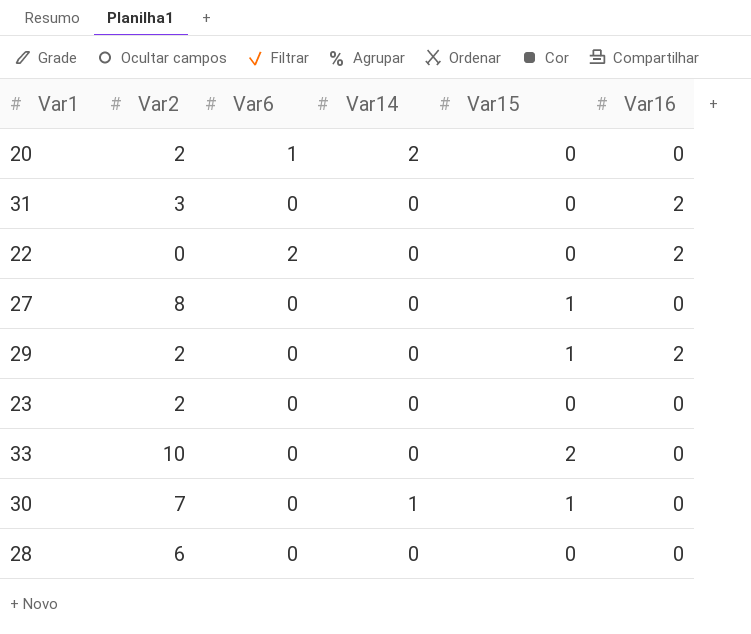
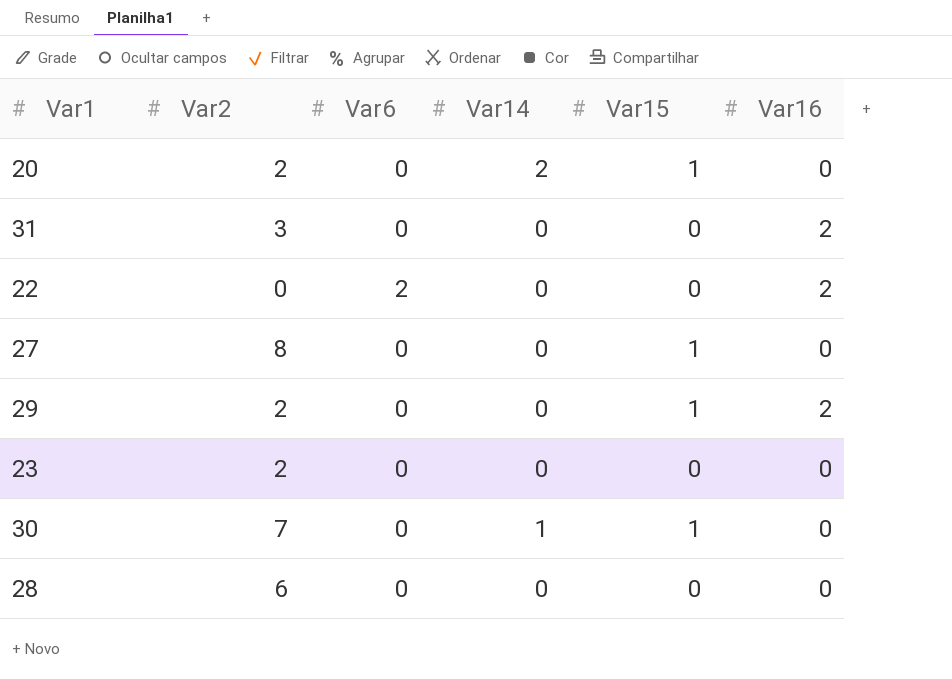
row 33: 10 | 0 | 0 | 2 | 0 -> none
20 | Var6: 1 -> 0
20 | Var15: 0 -> 1

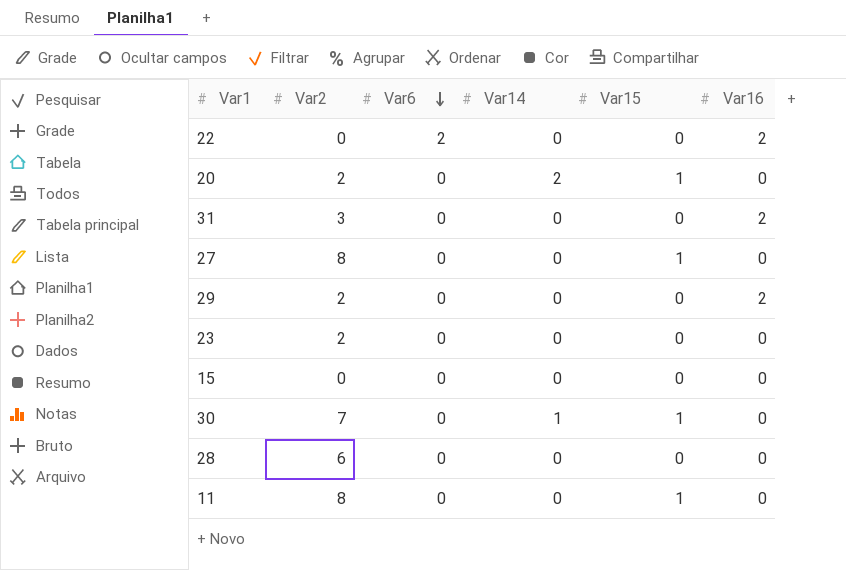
row order: none -> Var6 descending
29 | Var15: 1 -> 0
row 15: none -> 0 | 0 | 0 | 0 | 0
row 11: none -> 8 | 0 | 0 | 1 | 0

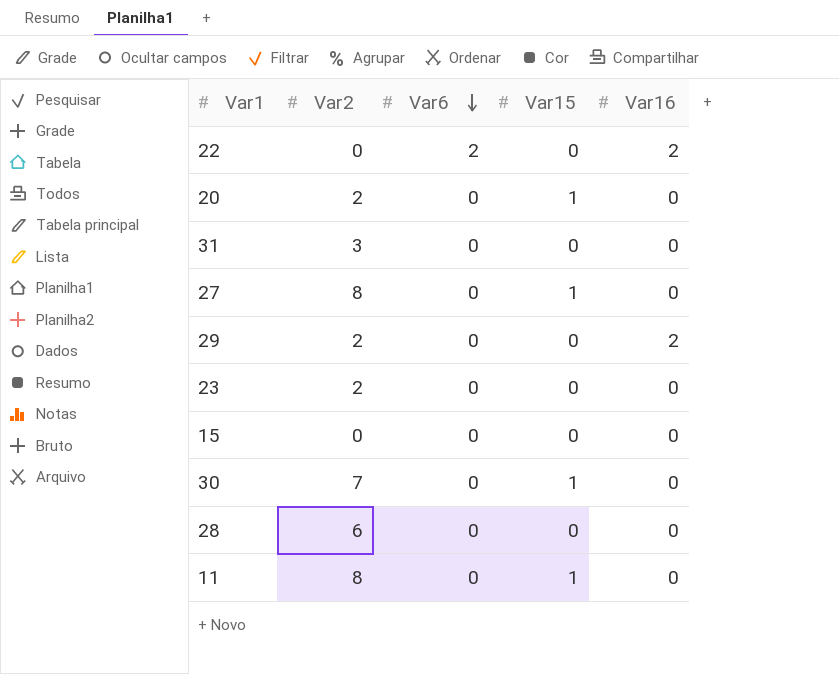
column Var14 | position: 4 -> none
31 | Var16: 2 -> 0

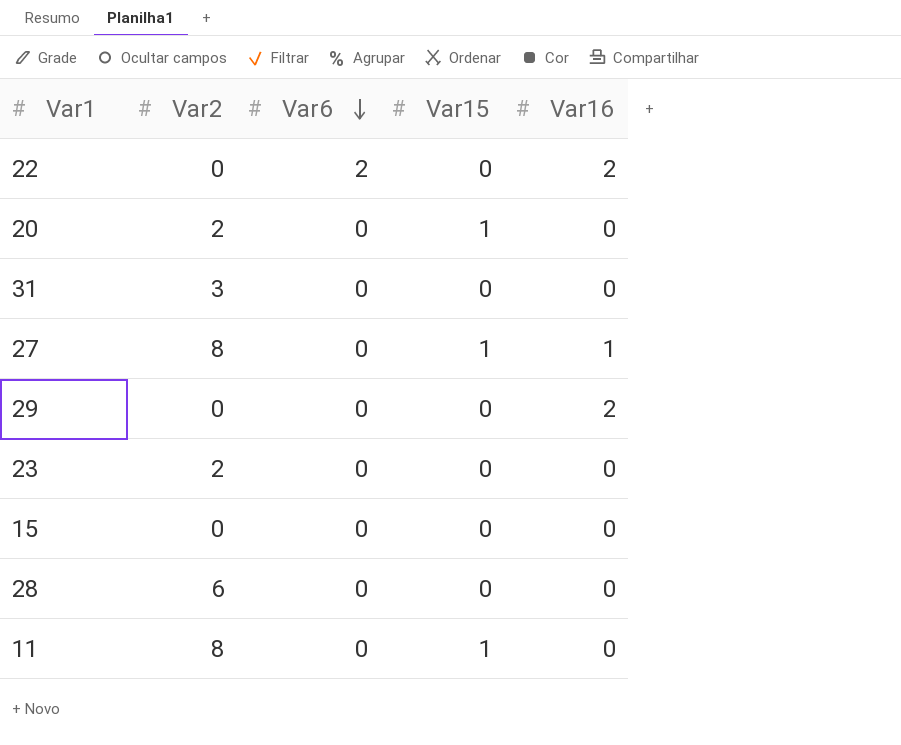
row 30: 7 | 0 | 1 | 0 -> none
27 | Var16: 0 -> 1
29 | Var2: 2 -> 0

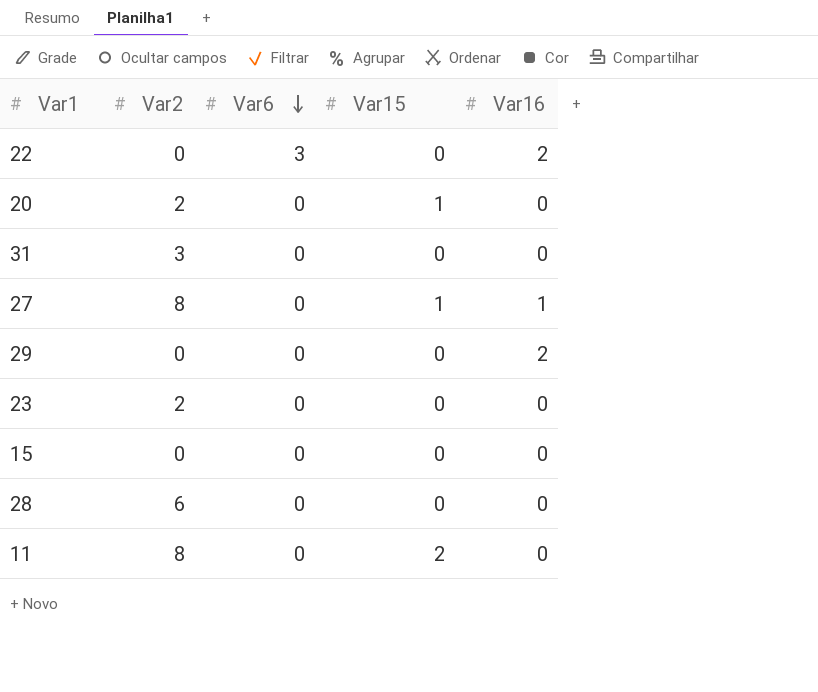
22 | Var6: 2 -> 3
11 | Var15: 1 -> 2

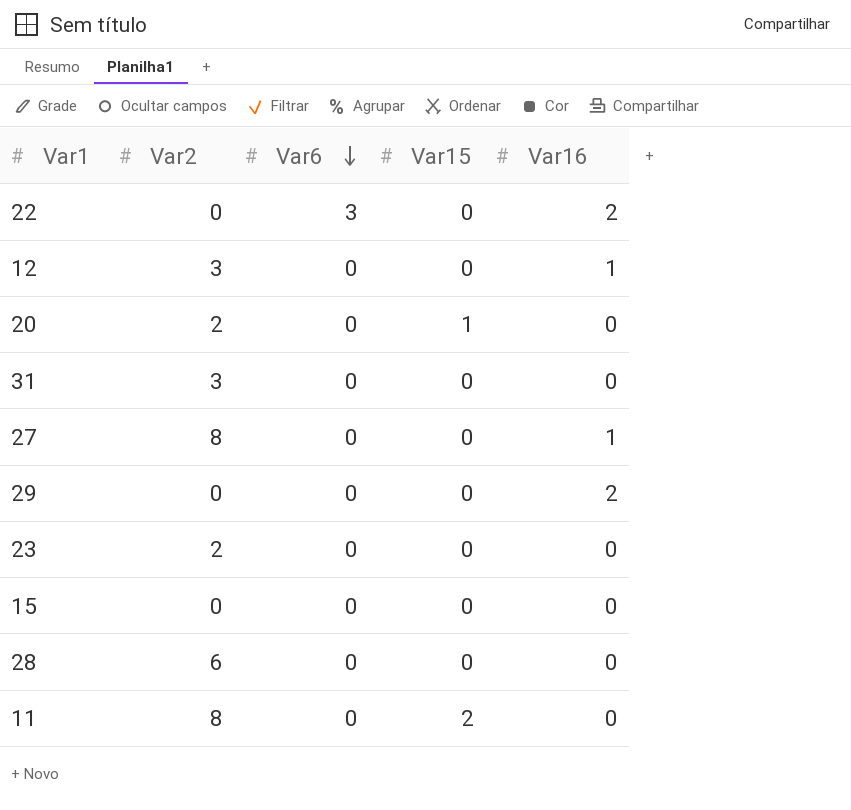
row 12: none -> 3 | 0 | 0 | 1
27 | Var15: 1 -> 0

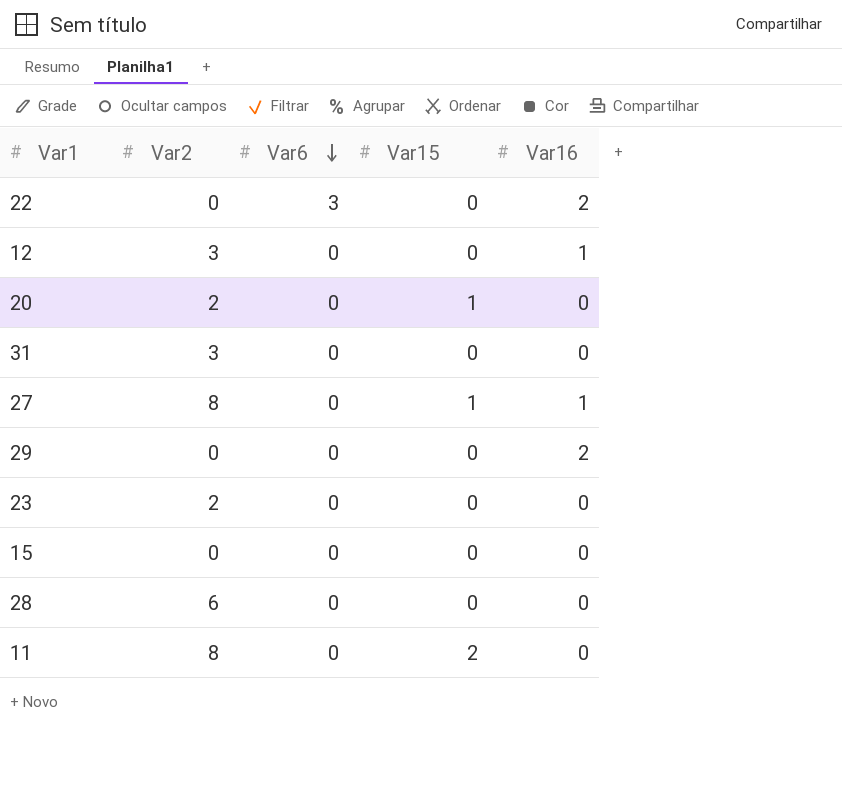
27 | Var15: 0 -> 1

